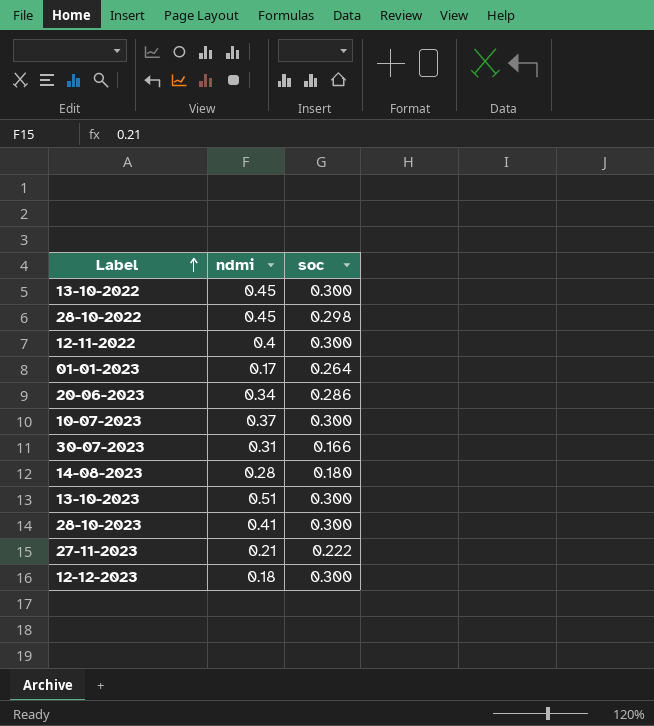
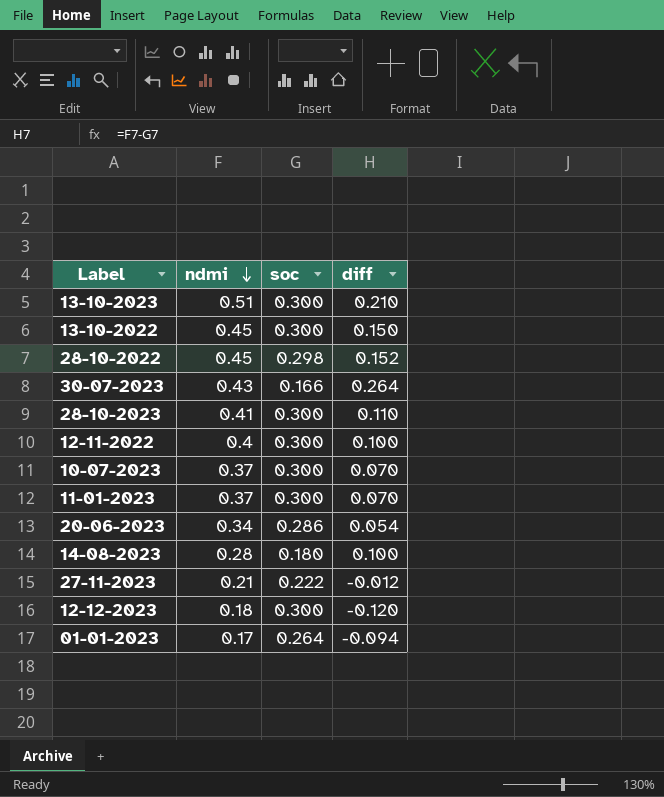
row order: Label ascending -> ndmi descending
column diff | formula: none -> [ndmi] - [soc]
30-07-2023 | ndmi: 0.31 -> 0.43
row 11-01-2023: none -> 0.37 | 0.300 | 0.070

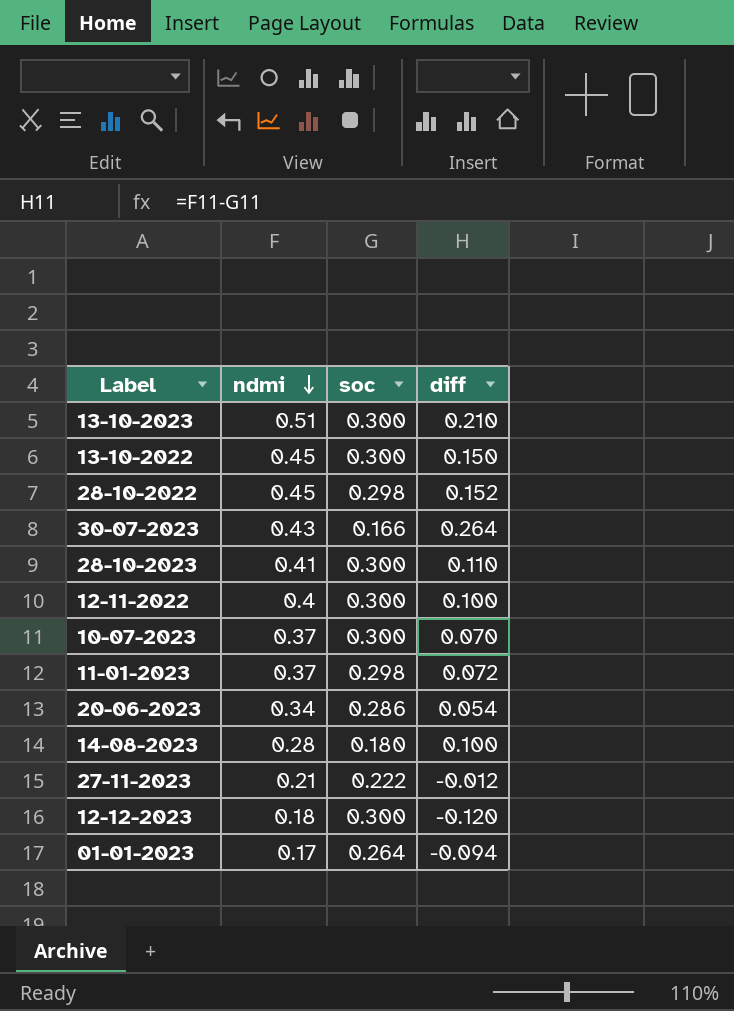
11-01-2023 | soc: 0.300 -> 0.298
11-01-2023 | diff: 0.070 -> 0.072

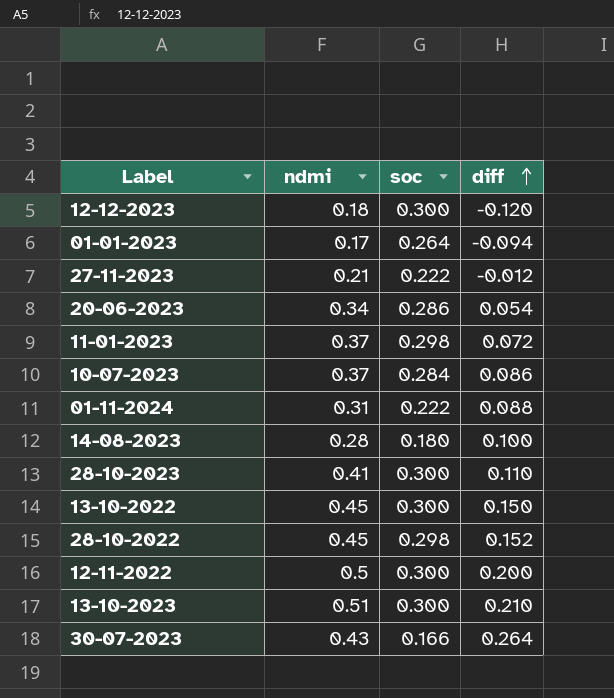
row order: ndmi descending -> diff ascending
10-07-2023 | soc: 0.300 -> 0.284
10-07-2023 | diff: 0.070 -> 0.086
row 01-11-2024: none -> 0.31 | 0.222 | 0.088
12-11-2022 | ndmi: 0.4 -> 0.5
12-11-2022 | diff: 0.100 -> 0.200

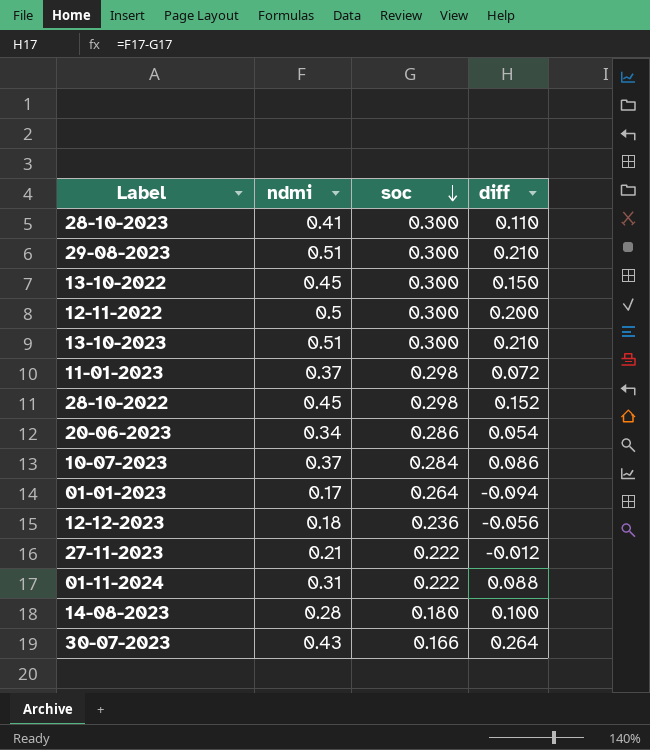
row order: diff ascending -> soc descending
row 29-08-2023: none -> 0.51 | 0.300 | 0.210
12-12-2023 | soc: 0.300 -> 0.236
12-12-2023 | diff: -0.120 -> -0.056

